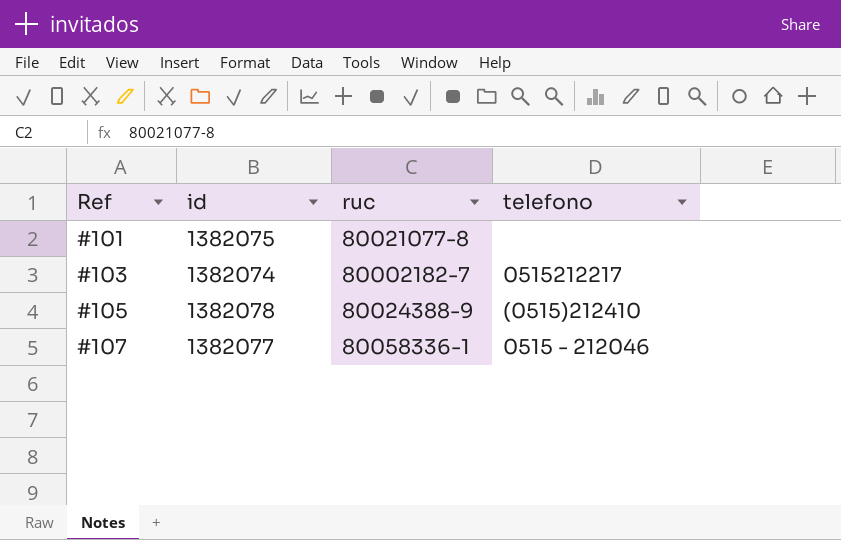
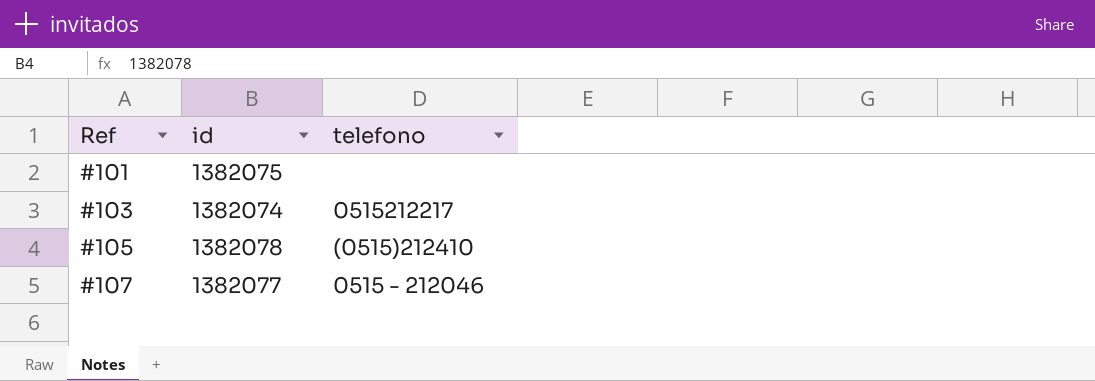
column ruc | position: 3 -> none

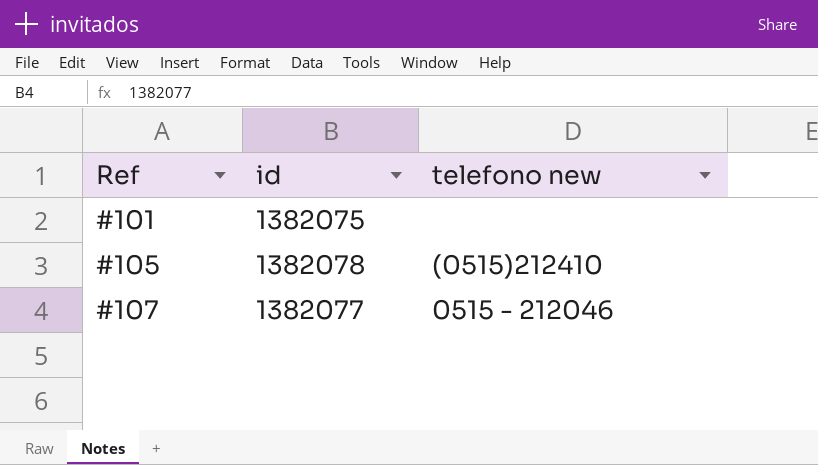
column name: telefono -> telefono new
row #103: 1382074 | 0515212217 -> none

